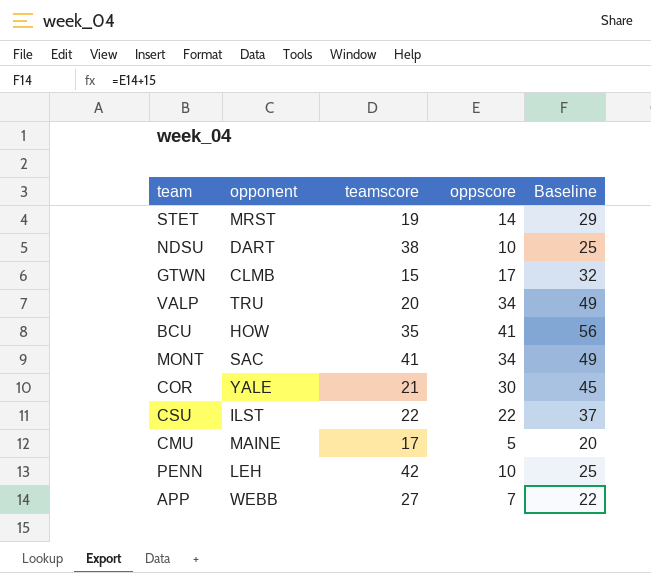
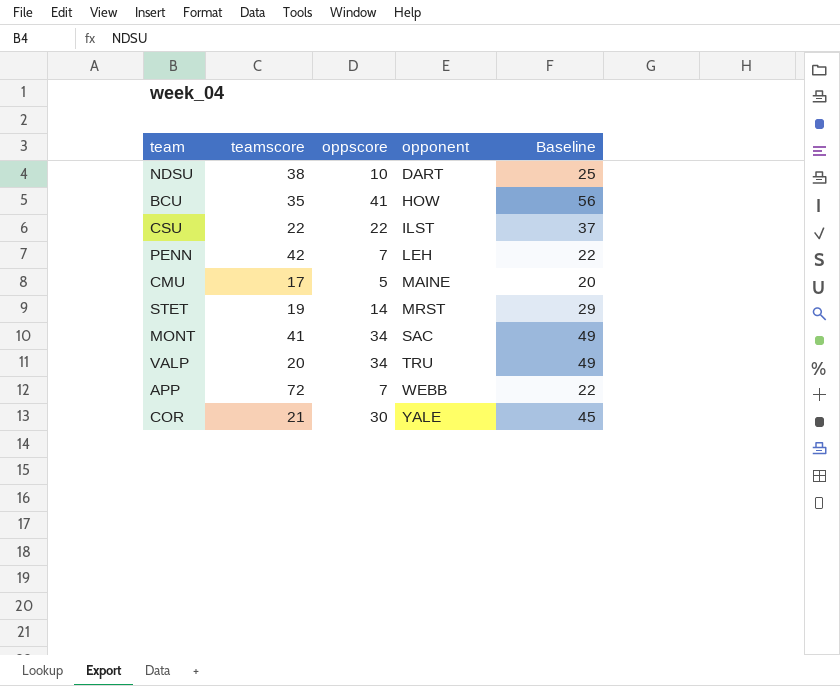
row order: none -> opponent ascending
column opponent | position: 2 -> 4
row GTWN: CLMB | 15 | 17 | 32 -> none
PENN | oppscore: 10 -> 7
PENN | Baseline: 25 -> 22
APP | teamscore: 27 -> 72

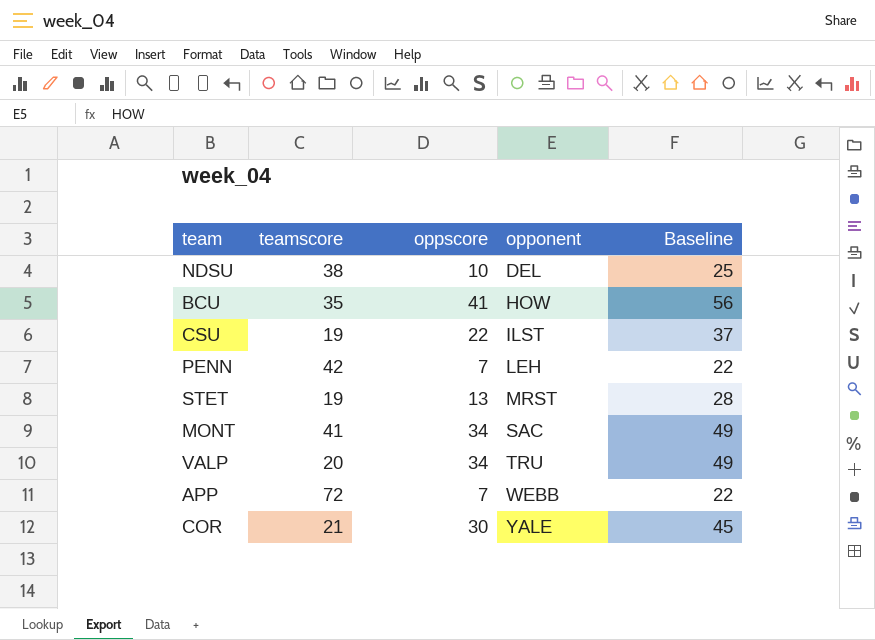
row CMU: 17 | 5 | MAINE | 20 -> none
NDSU | opponent: DART -> DEL
CSU | teamscore: 22 -> 19
STET | oppscore: 14 -> 13
STET | Baseline: 29 -> 28

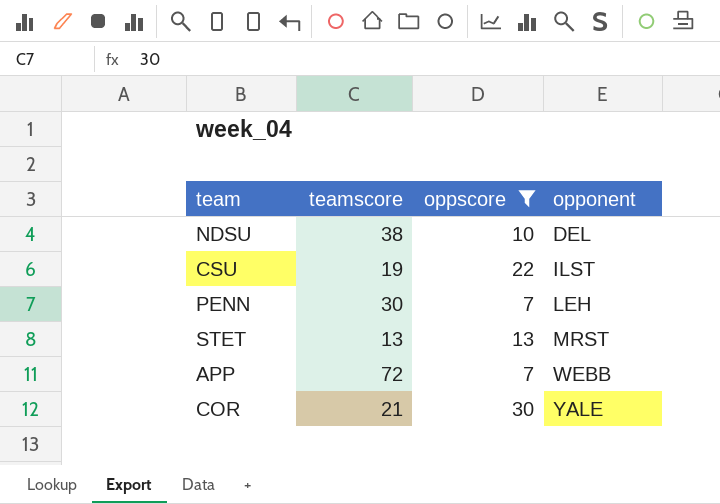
filter: none -> oppscore <= 30
column Baseline | formula: [oppscore] + 15 -> none
PENN | teamscore: 42 -> 30
STET | teamscore: 19 -> 13

